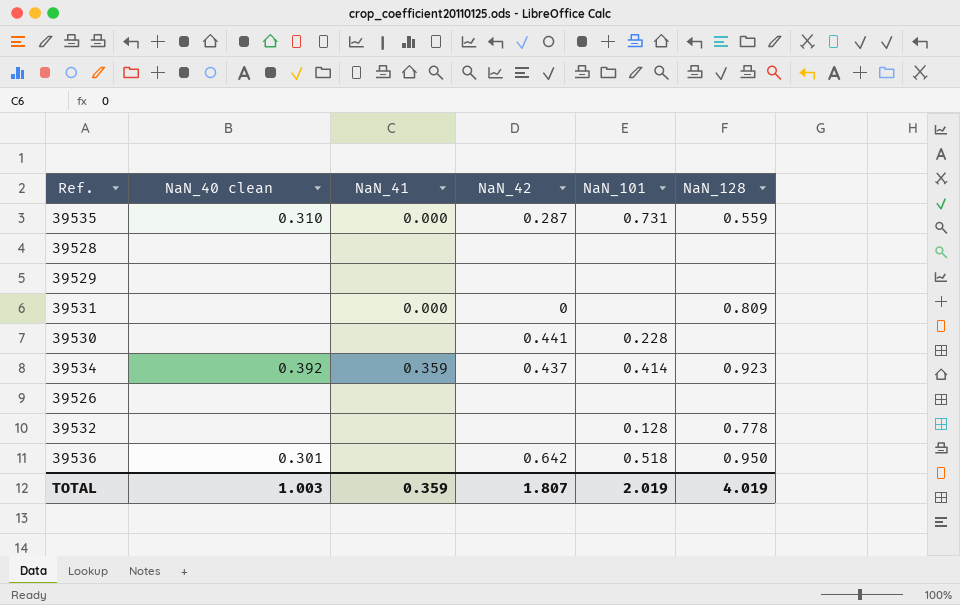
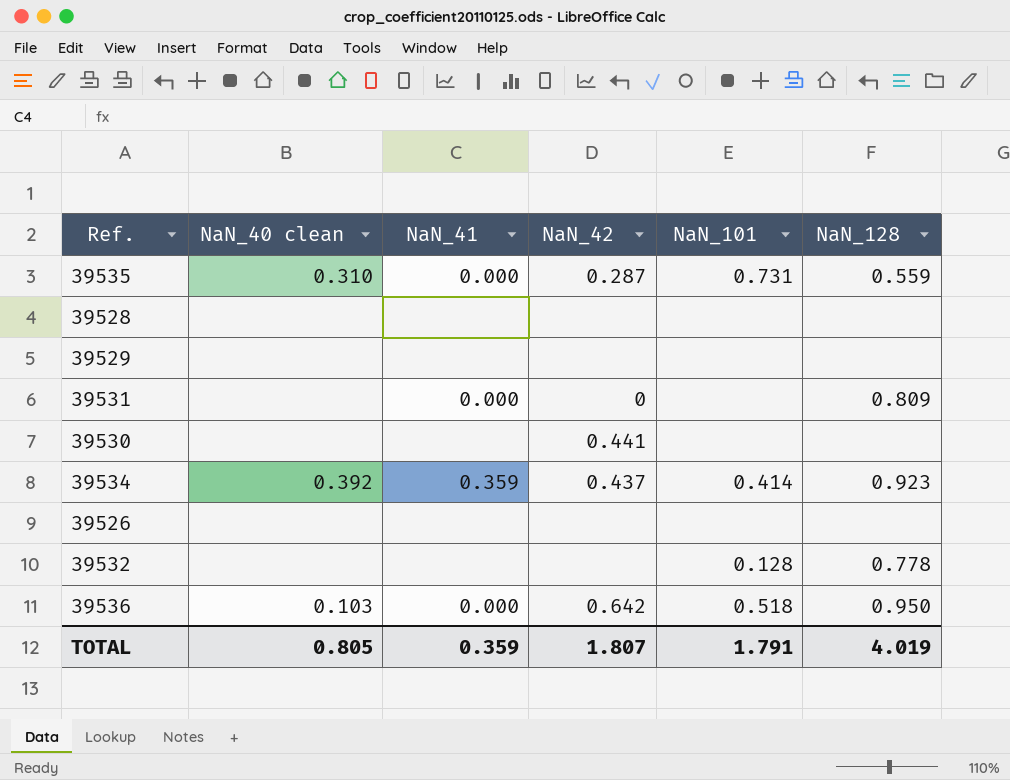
39530 | NaN_101: 0.228 -> none
39536 | NaN_40 clean: 0.301 -> 0.103
39536 | NaN_41: none -> 0.000
TOTAL | NaN_40 clean: 1.003 -> 0.805
TOTAL | NaN_101: 2.019 -> 1.791

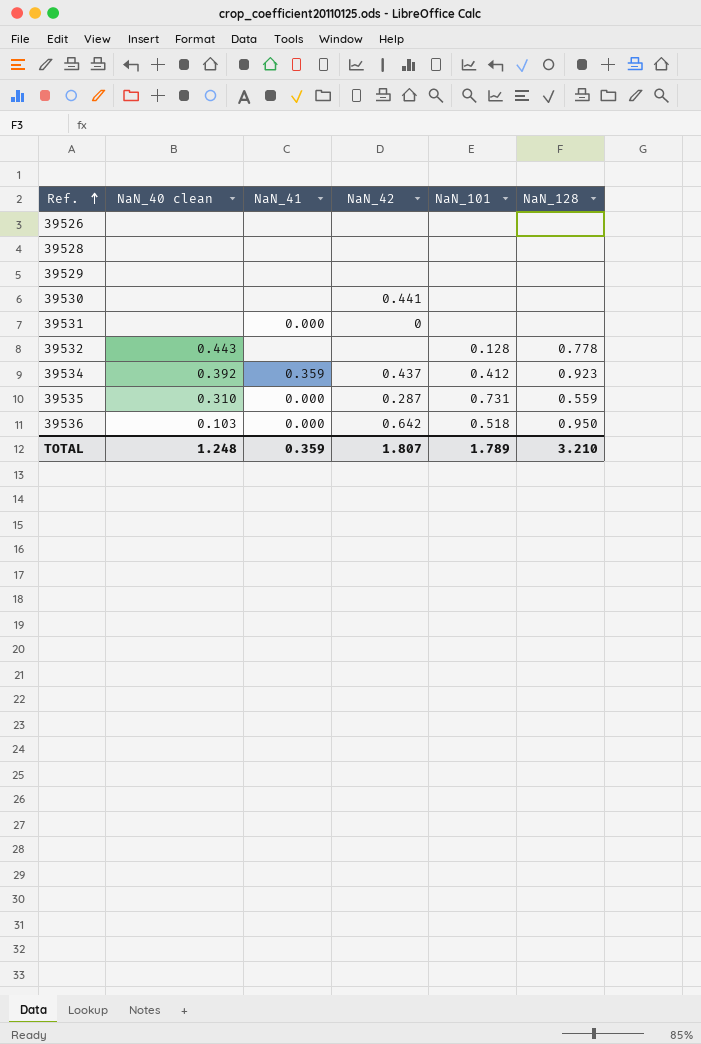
row order: none -> Ref. ascending
39531 | NaN_128: 0.809 -> none
39532 | NaN_40 clean: none -> 0.443
39534 | NaN_101: 0.414 -> 0.412
TOTAL | NaN_40 clean: 0.805 -> 1.248
TOTAL | NaN_101: 1.791 -> 1.789
TOTAL | NaN_128: 4.019 -> 3.210

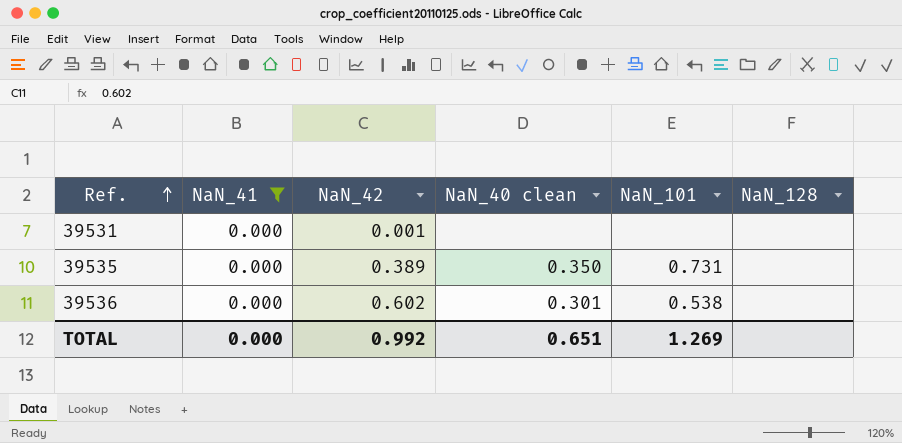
filter: none -> NaN_41 = 0.000
column NaN_40 clean | position: 2 -> 4
39531 | NaN_42: 0 -> 0.001
39535 | NaN_42: 0.287 -> 0.389
39535 | NaN_40 clean: 0.310 -> 0.350
39535 | NaN_128: 0.559 -> none
39536 | NaN_42: 0.642 -> 0.602
39536 | NaN_40 clean: 0.103 -> 0.301
39536 | NaN_101: 0.518 -> 0.538
39536 | NaN_128: 0.950 -> none
TOTAL | NaN_41: 0.359 -> 0.000
TOTAL | NaN_42: 1.807 -> 0.992
TOTAL | NaN_40 clean: 1.248 -> 0.651
TOTAL | NaN_101: 1.789 -> 1.269
TOTAL | NaN_128: 3.210 -> none

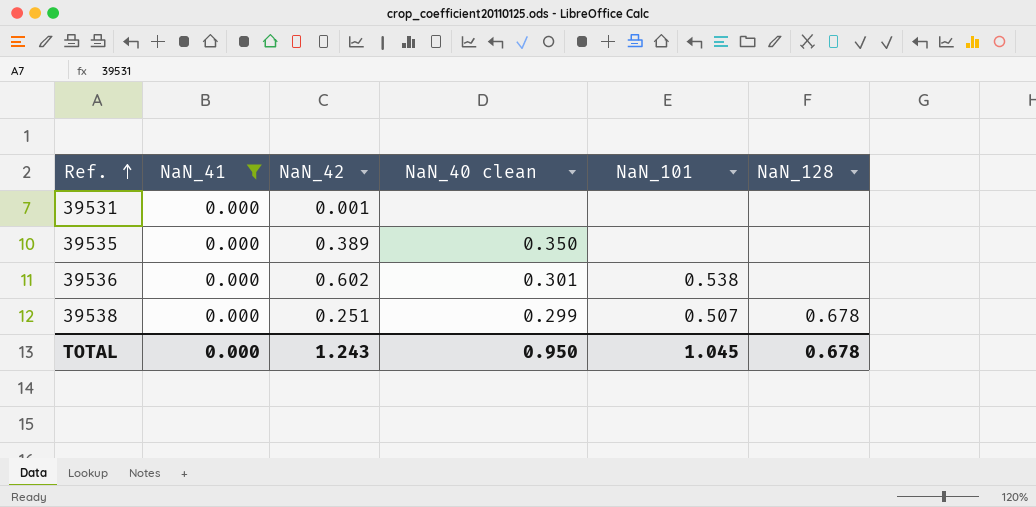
39535 | NaN_101: 0.731 -> none
row 39538: none -> 0.000 | 0.251 | 0.299 | 0.507 | 0.678
TOTAL | NaN_42: 0.992 -> 1.243
TOTAL | NaN_40 clean: 0.651 -> 0.950
TOTAL | NaN_101: 1.269 -> 1.045
TOTAL | NaN_128: none -> 0.678

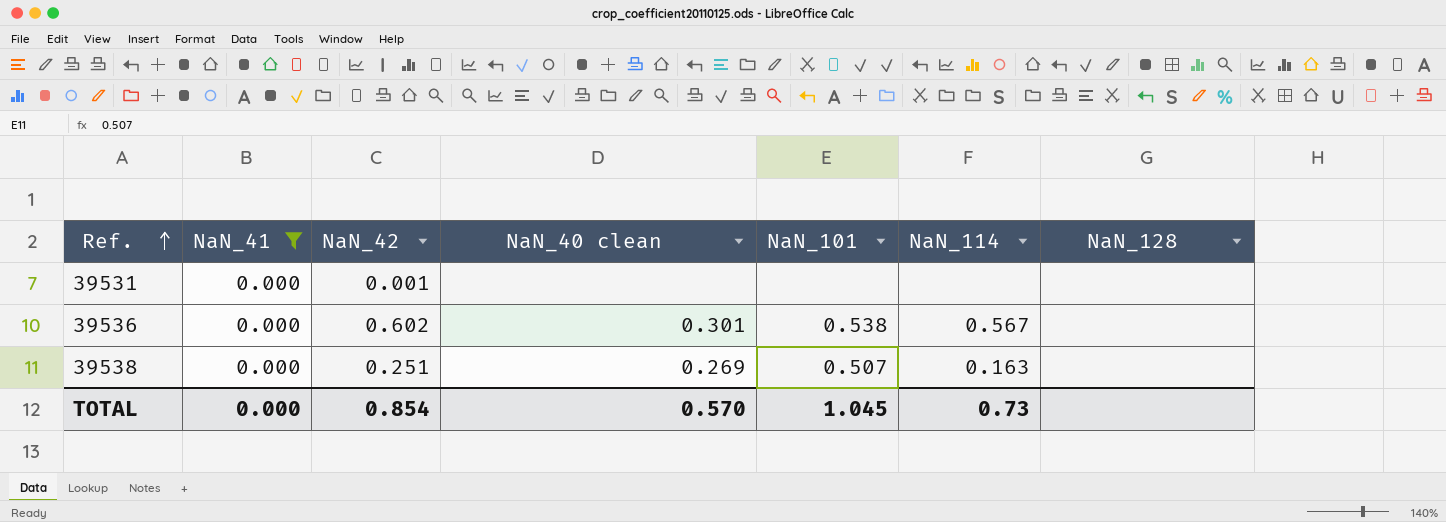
column NaN_114 | position: none -> 6
row 39535: 0.000 | 0.389 | 0.350 | none | none -> none
39538 | NaN_40 clean: 0.299 -> 0.269
39538 | NaN_128: 0.678 -> none
TOTAL | NaN_42: 1.243 -> 0.854
TOTAL | NaN_40 clean: 0.950 -> 0.570
TOTAL | NaN_128: 0.678 -> none

